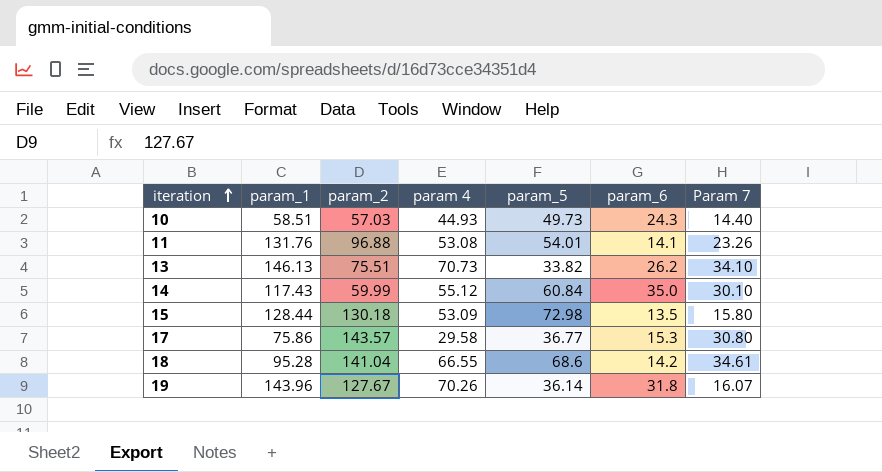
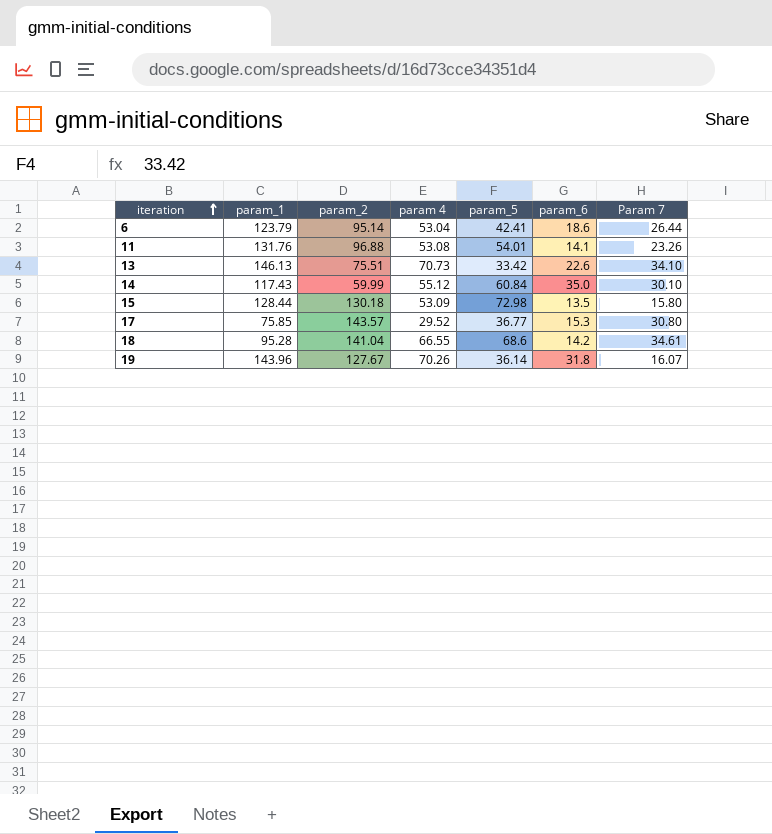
row 10: 58.51 | 57.03 | 44.93 | 49.73 | 24.3 | 14.40 -> none
row 6: none -> 123.79 | 95.14 | 53.04 | 42.41 | 18.6 | 26.44
13 | param_5: 33.82 -> 33.42
13 | param_6: 26.2 -> 22.6
17 | param_1: 75.86 -> 75.85
17 | param 4: 29.58 -> 29.52

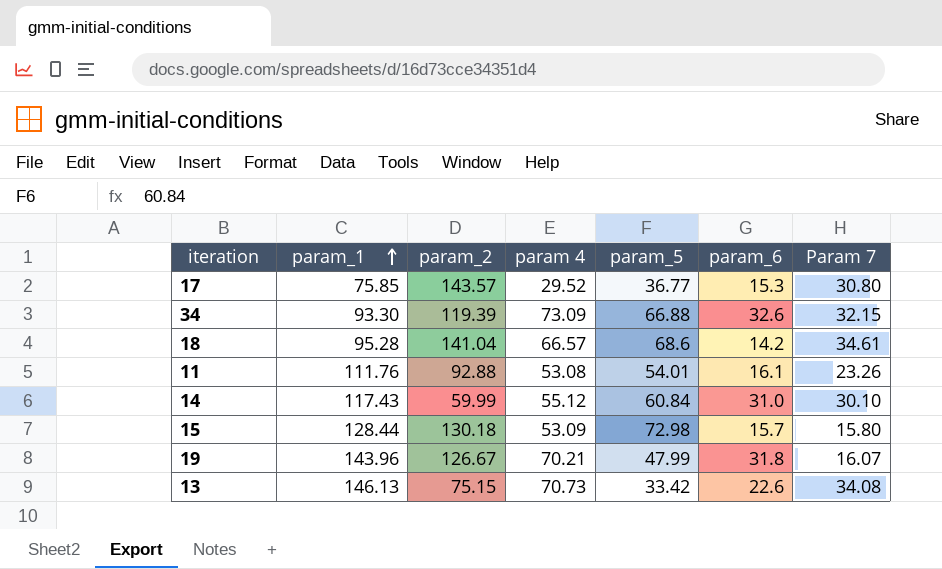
row order: iteration ascending -> param_1 ascending
row 6: 123.79 | 95.14 | 53.04 | 42.41 | 18.6 | 26.44 -> none
row 34: none -> 93.30 | 119.39 | 73.09 | 66.88 | 32.6 | 32.15
18 | param 4: 66.55 -> 66.57
11 | param_1: 131.76 -> 111.76
11 | param_2: 96.88 -> 92.88
11 | param_6: 14.1 -> 16.1
14 | param_6: 35.0 -> 31.0
15 | param_6: 13.5 -> 15.7
19 | param_2: 127.67 -> 126.67
19 | param 4: 70.26 -> 70.21
19 | param_5: 36.14 -> 47.99
13 | param_2: 75.51 -> 75.15
13 | Param 7: 34.10 -> 34.08

